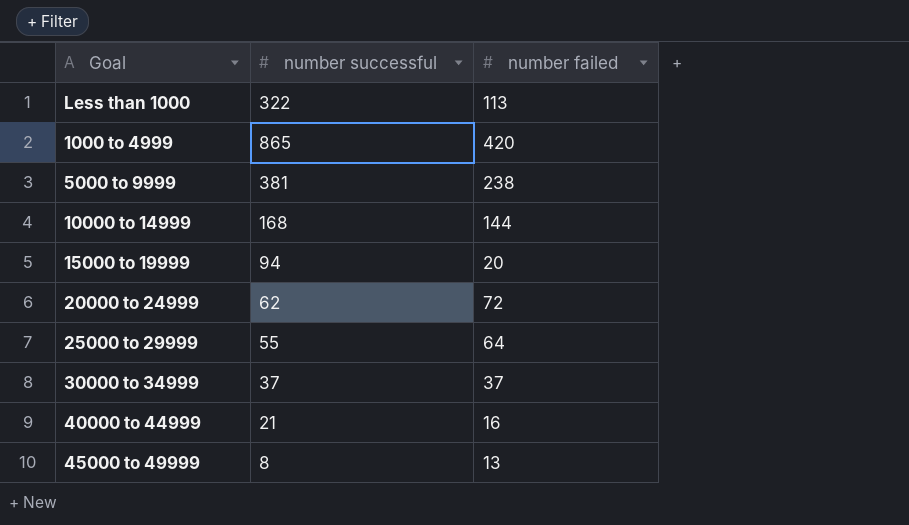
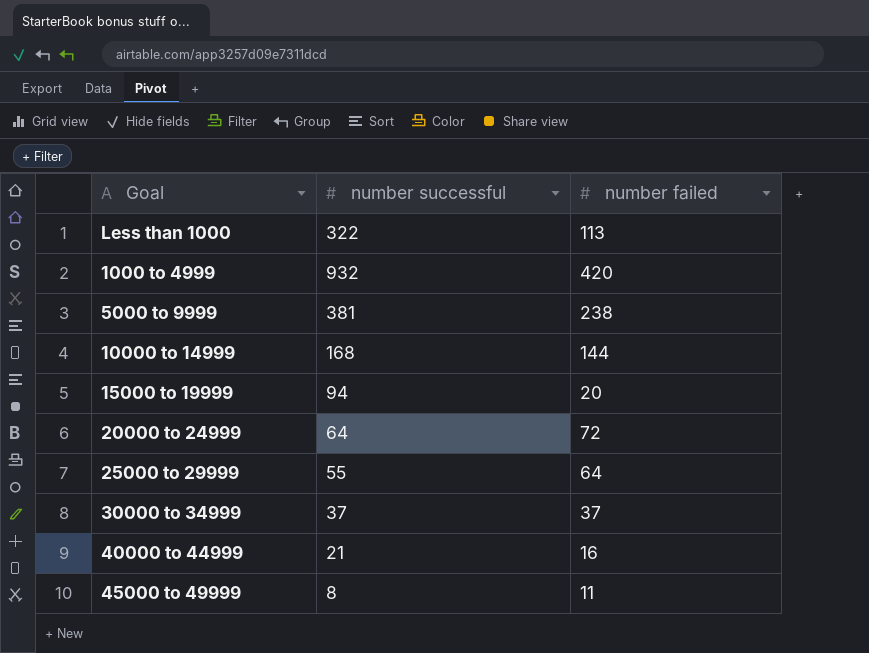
1000 to 4999 | number successful: 865 -> 932
20000 to 24999 | number successful: 62 -> 64
45000 to 49999 | number failed: 13 -> 11

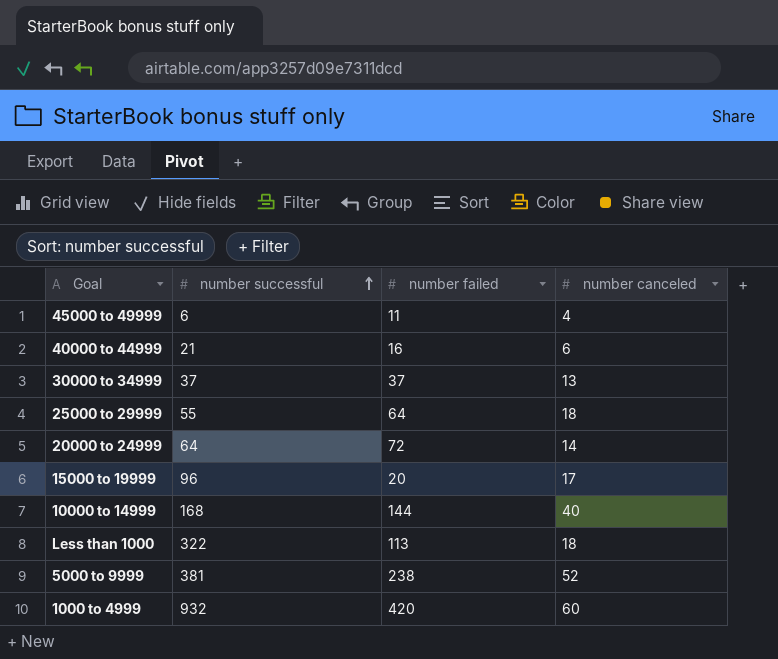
row order: none -> number successful ascending
column number canceled | position: none -> 4
45000 to 49999 | number successful: 8 -> 6
15000 to 19999 | number successful: 94 -> 96

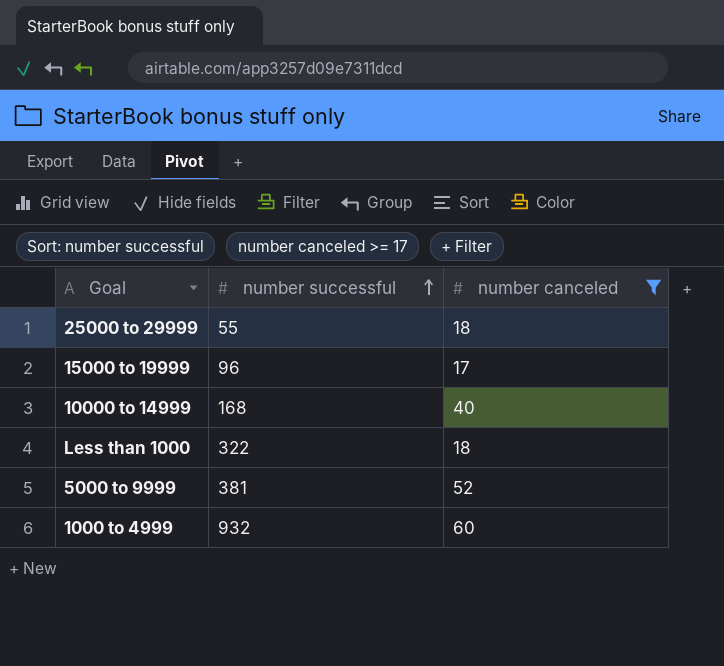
filter: none -> number canceled >= 17
column number failed | position: 3 -> none

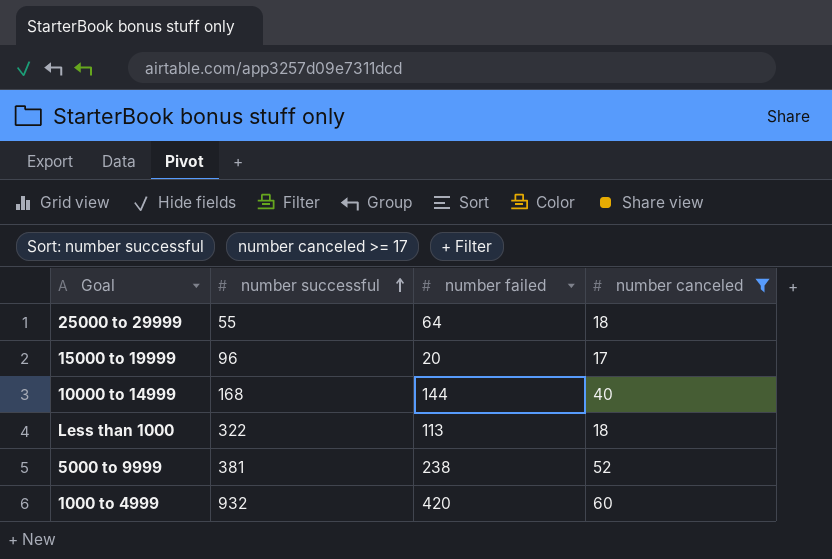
column number failed | position: none -> 3

